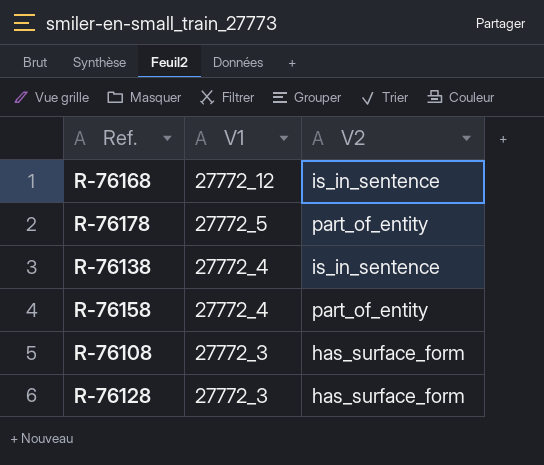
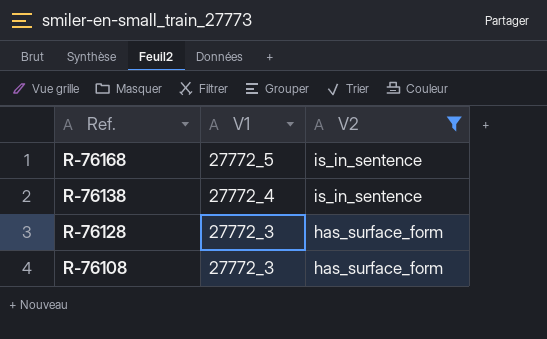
filter: none -> V2 != part_of_entity
row order: V1 descending -> Ref. descending
R-76168 | V1: 27772_12 -> 27772_5

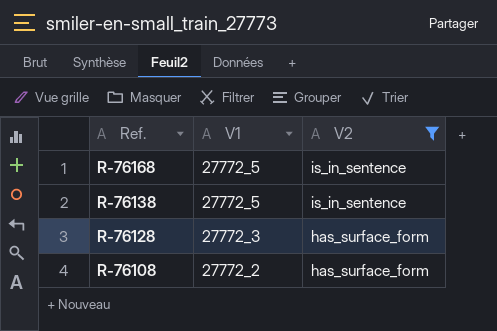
R-76138 | V1: 27772_4 -> 27772_5
R-76108 | V1: 27772_3 -> 27772_2

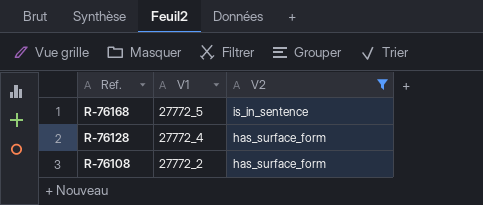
row R-76138: 27772_5 | is_in_sentence -> none
R-76128 | V1: 27772_3 -> 27772_4

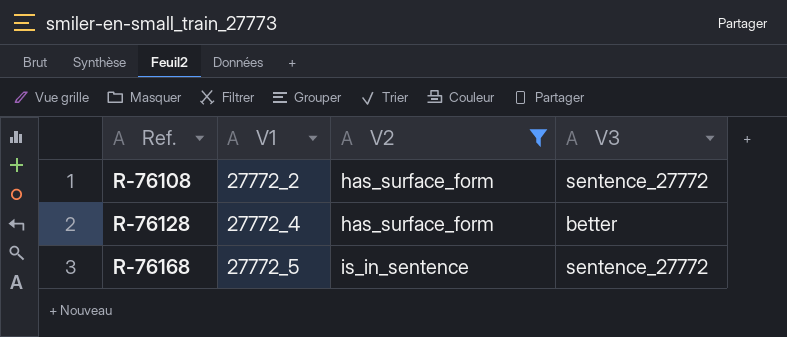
row order: Ref. descending -> Ref. ascending
column V3 | position: none -> 4

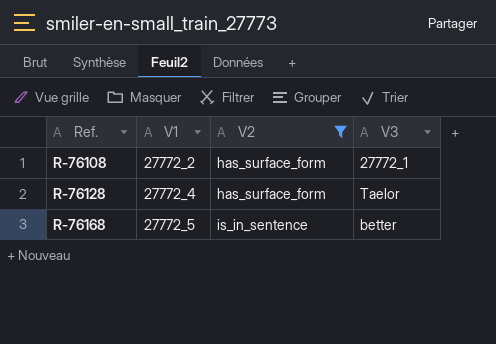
R-76108 | V3: sentence_27772 -> 27772_1
R-76128 | V3: better -> Taelor
R-76168 | V3: sentence_27772 -> better

